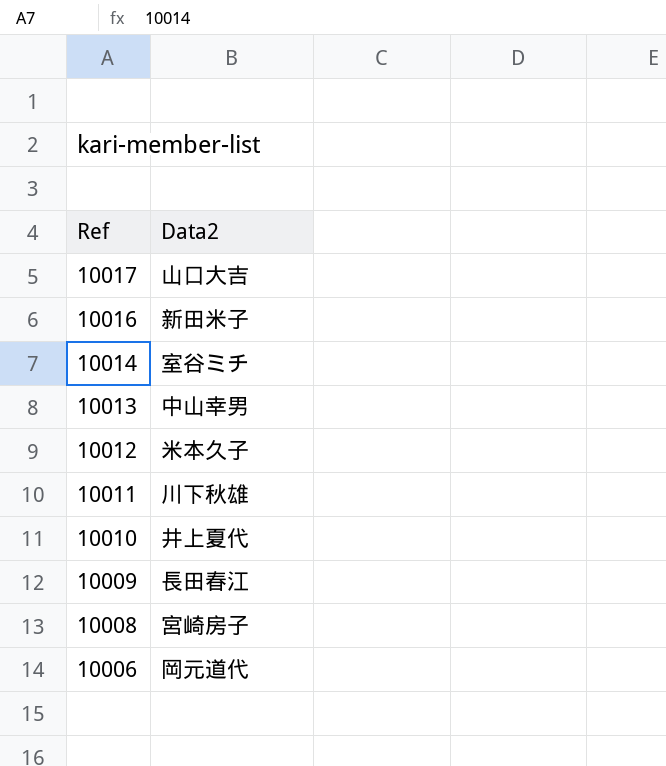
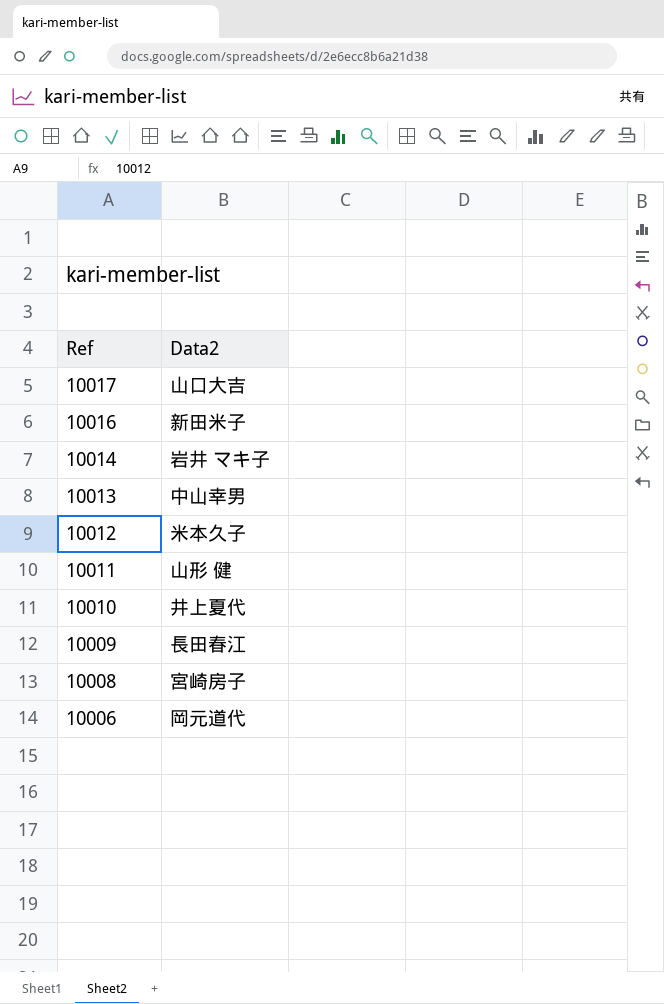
10014 | Data2: 室谷ミチ -> 岩井 マキ子
10011 | Data2: 川下秋雄 -> 山形 健

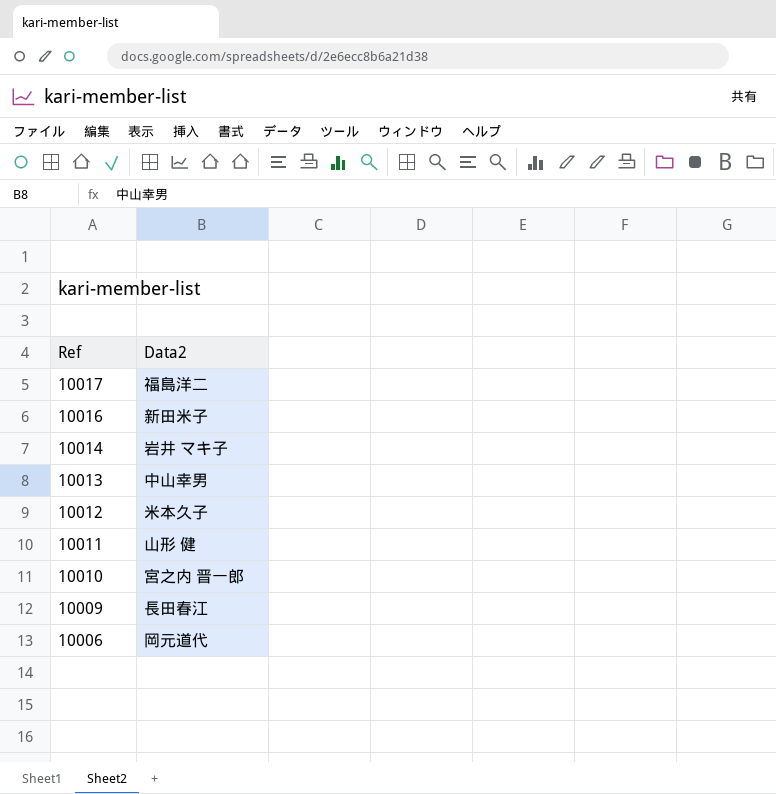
row 10008: 宮崎房子 -> none
10017 | Data2: 山口大吉 -> 福島洋二
10010 | Data2: 井上夏代 -> 宮之内 晋一郎

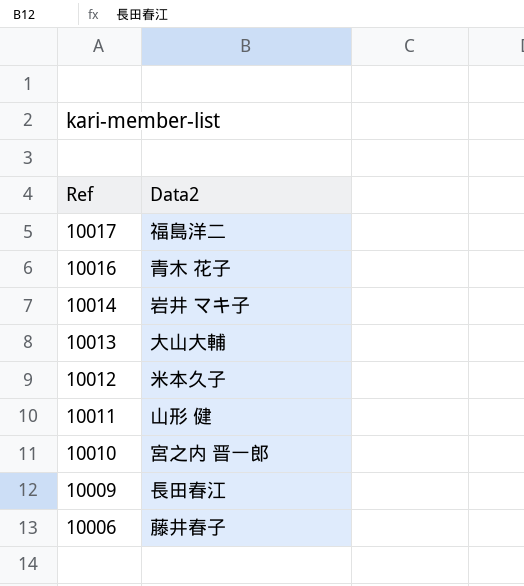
10016 | Data2: 新田米子 -> 青木 花子
10013 | Data2: 中山幸男 -> 大山大輔
10006 | Data2: 岡元道代 -> 藤井春子

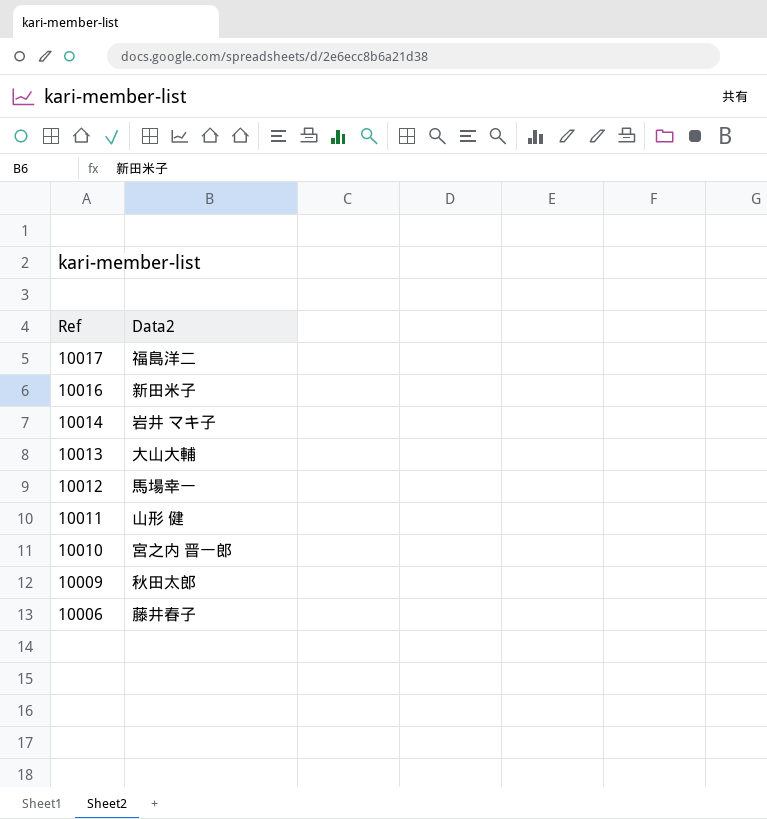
10016 | Data2: 青木 花子 -> 新田米子
10012 | Data2: 米本久子 -> 馬場幸一
10009 | Data2: 長田春江 -> 秋田太郎

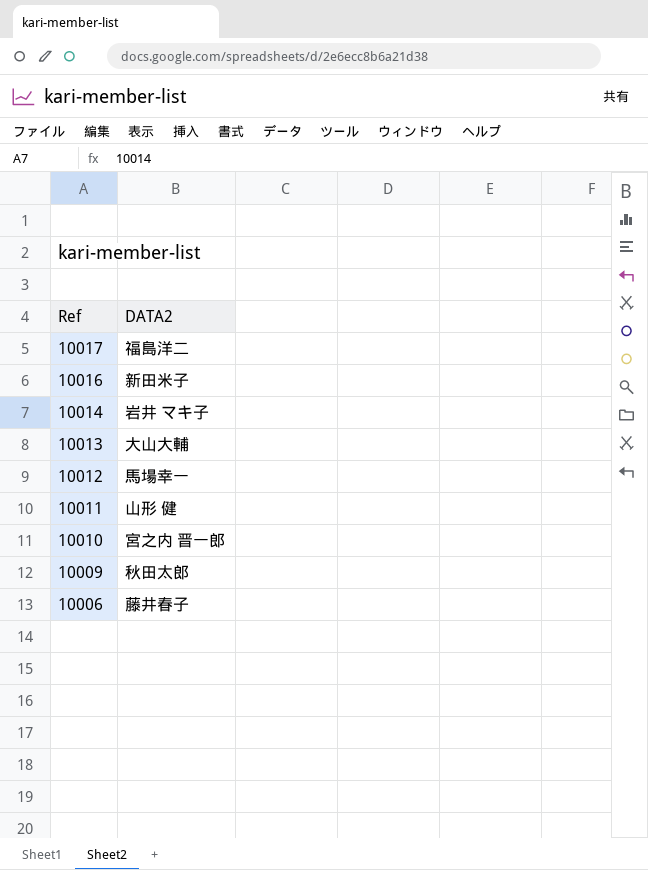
column name: Data2 -> DATA2

